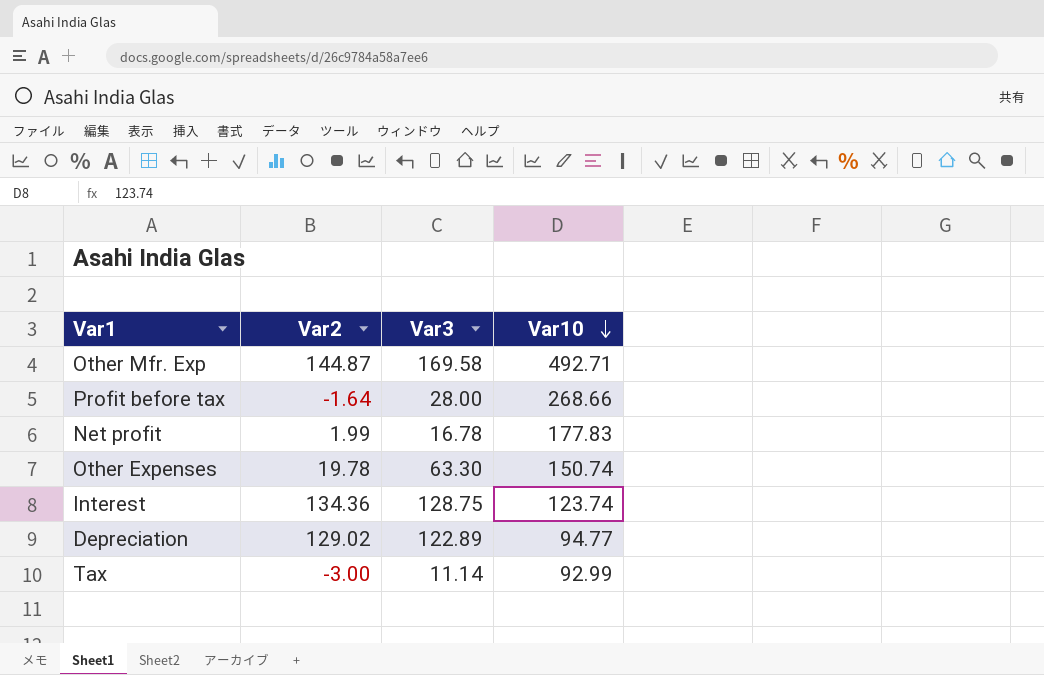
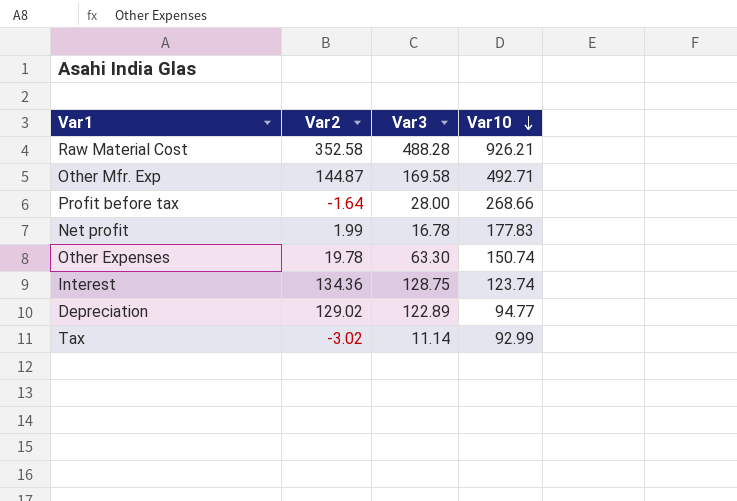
row Raw Material Cost: none -> 352.58 | 488.28 | 926.21
Tax | Var2: -3.00 -> -3.02

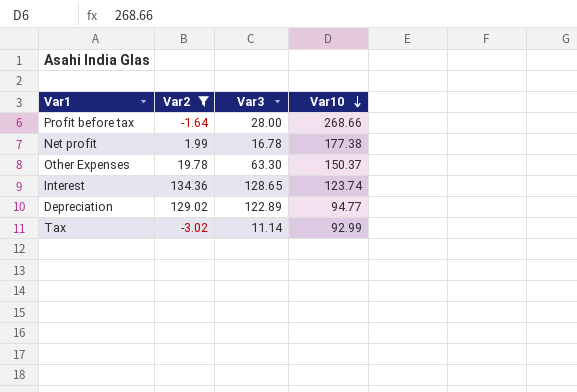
filter: none -> Var2 <= 134.36
Net profit | Var10: 177.83 -> 177.38
Other Expenses | Var10: 150.74 -> 150.37
Interest | Var3: 128.75 -> 128.65

